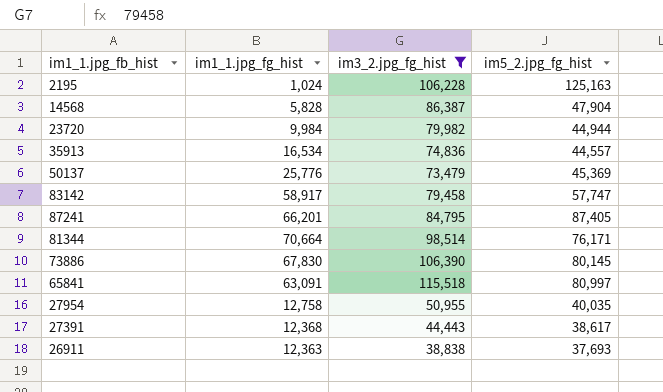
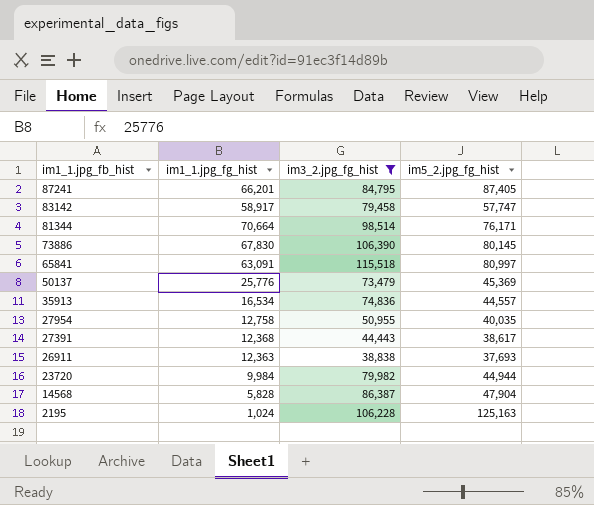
row order: none -> im1_1.jpg_fb_hist descending

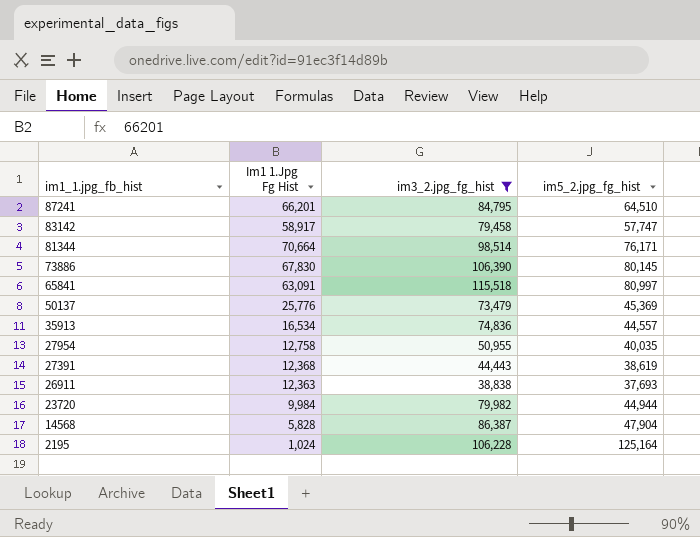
column name: im1_1.jpg_fg_hist -> Im1 1.Jpg Fg Hist
87241 | im5_2.jpg_fg_hist: 87,405 -> 64,510
27391 | im5_2.jpg_fg_hist: 38,617 -> 38,619
2195 | im5_2.jpg_fg_hist: 125,163 -> 125,164

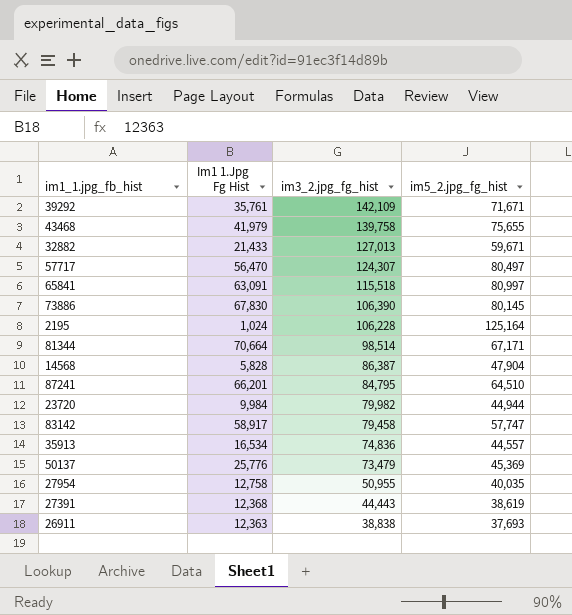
filter: im3_2.jpg_fg_hist <= 115,518 -> none
row order: im1_1.jpg_fb_hist descending -> im3_2.jpg_fg_hist descending
81344 | im5_2.jpg_fg_hist: 76,171 -> 67,171

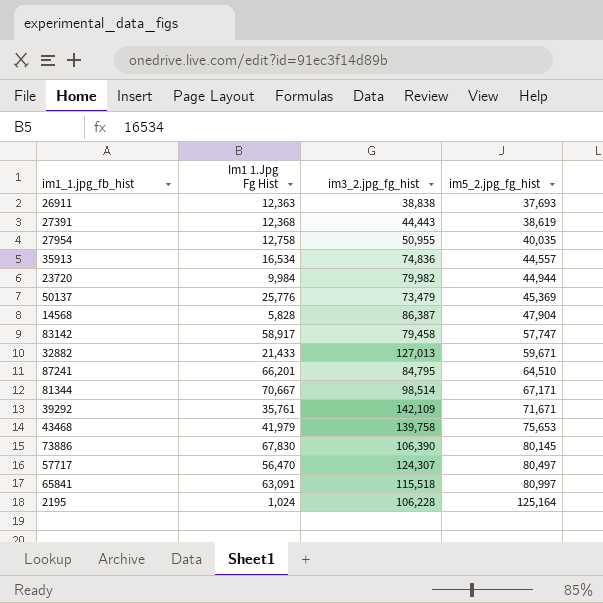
row order: im3_2.jpg_fg_hist descending -> im5_2.jpg_fg_hist ascending
81344 | Im1 1.Jpg Fg Hist: 70,664 -> 70,667
43468 | im5_2.jpg_fg_hist: 75,655 -> 75,653

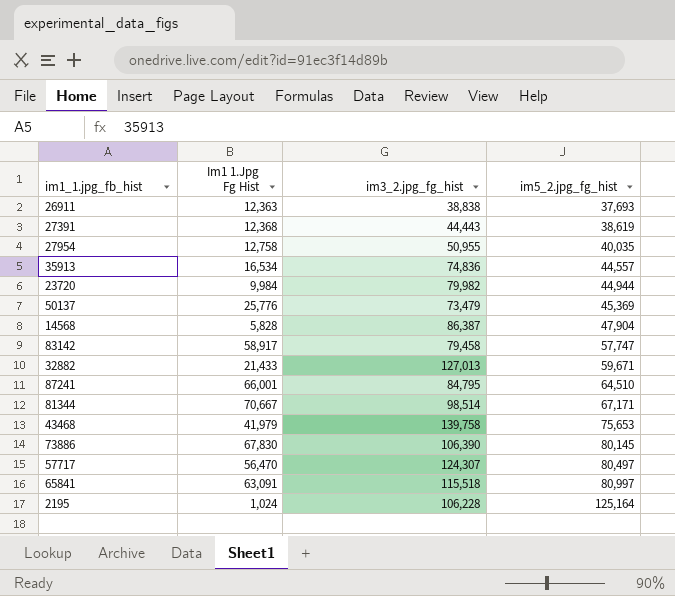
row 39292: 35,761 | 142,109 | 71,671 -> none
87241 | Im1 1.Jpg Fg Hist: 66,201 -> 66,001

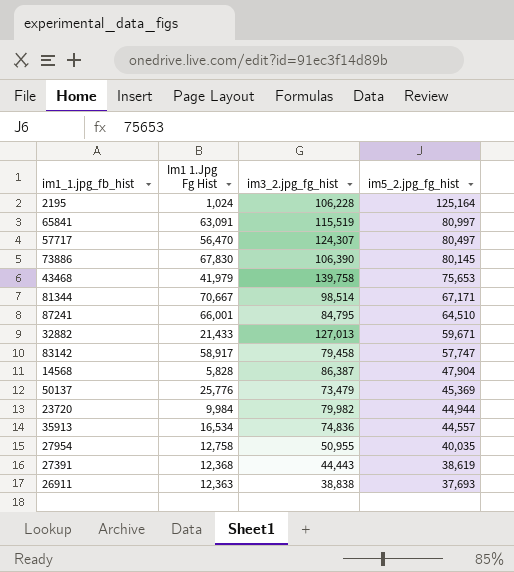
row order: im5_2.jpg_fg_hist ascending -> im5_2.jpg_fg_hist descending
65841 | im3_2.jpg_fg_hist: 115,518 -> 115,519

